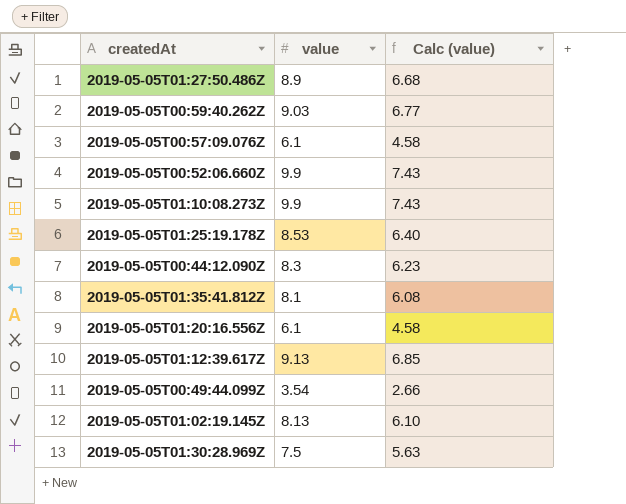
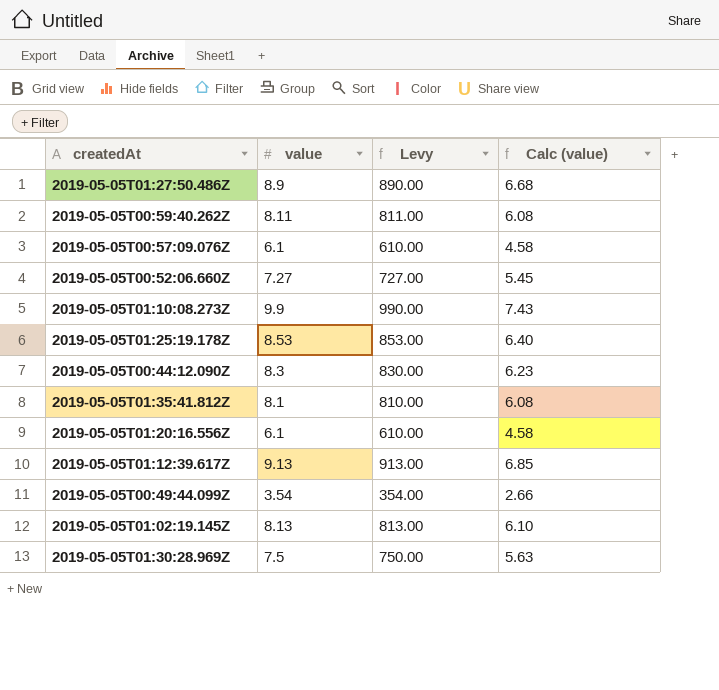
column Levy | formula: none -> [value] * 100
2019-05-05T00:59:40.262Z | value: 9.03 -> 8.11
2019-05-05T00:59:40.262Z | Calc (value): 6.77 -> 6.08
2019-05-05T00:52:06.660Z | value: 9.9 -> 7.27
2019-05-05T00:52:06.660Z | Calc (value): 7.43 -> 5.45

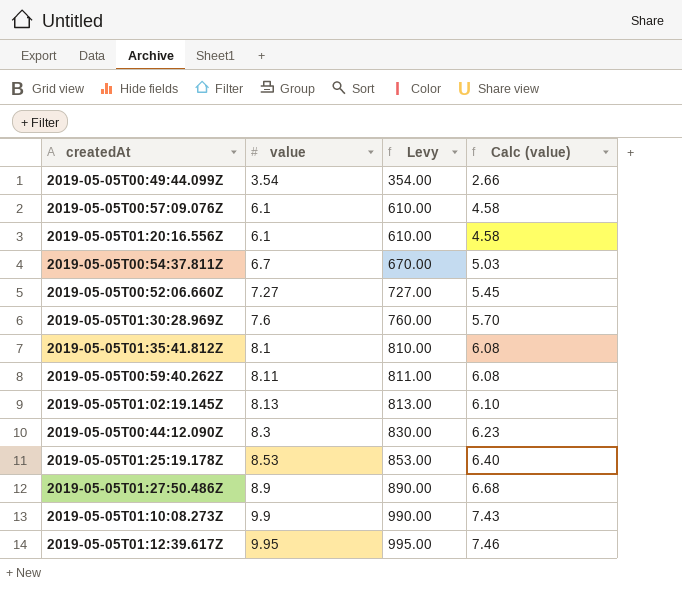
row order: none -> value ascending
row 2019-05-05T00:54:37.811Z: none -> 6.7 | 670.00 | 5.03
2019-05-05T01:30:28.969Z | value: 7.5 -> 7.6
2019-05-05T01:30:28.969Z | Levy: 750.00 -> 760.00
2019-05-05T01:30:28.969Z | Calc (value): 5.63 -> 5.70
2019-05-05T01:12:39.617Z | value: 9.13 -> 9.95
2019-05-05T01:12:39.617Z | Levy: 913.00 -> 995.00
2019-05-05T01:12:39.617Z | Calc (value): 6.85 -> 7.46

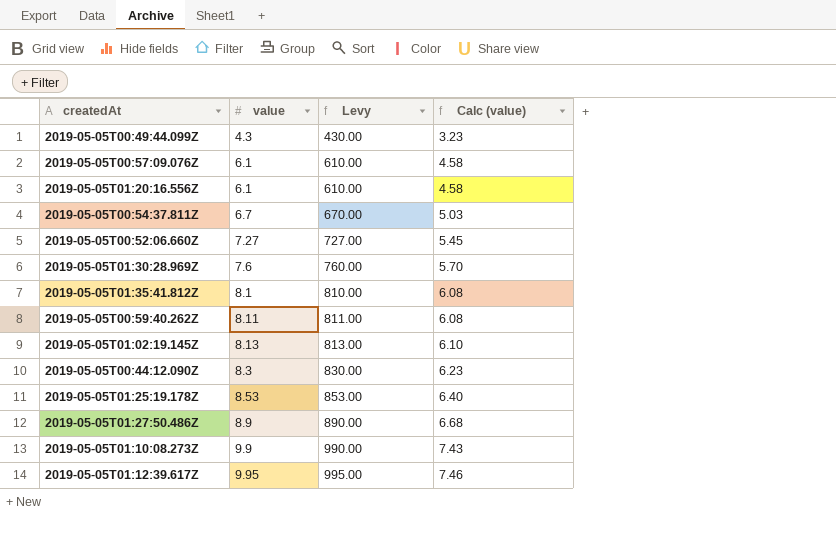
2019-05-05T00:49:44.099Z | value: 3.54 -> 4.3
2019-05-05T00:49:44.099Z | Levy: 354.00 -> 430.00
2019-05-05T00:49:44.099Z | Calc (value): 2.66 -> 3.23

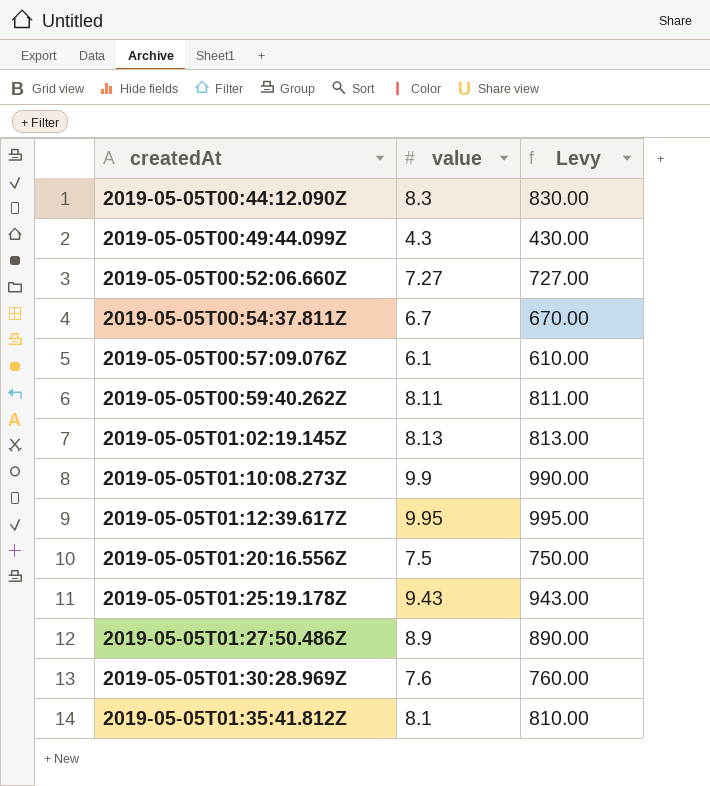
row order: value ascending -> createdAt ascending
column Calc (value) | formula: [value] * 0.75 -> none
2019-05-05T01:20:16.556Z | value: 6.1 -> 7.5
2019-05-05T01:20:16.556Z | Levy: 610.00 -> 750.00
2019-05-05T01:25:19.178Z | value: 8.53 -> 9.43
2019-05-05T01:25:19.178Z | Levy: 853.00 -> 943.00

